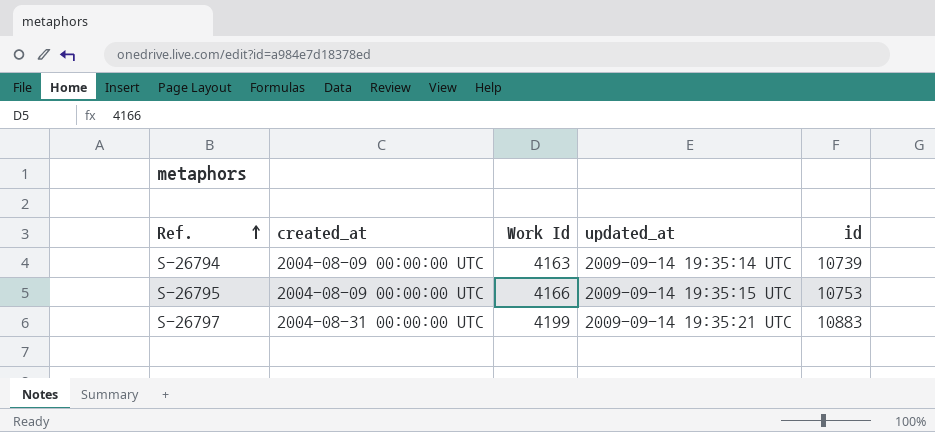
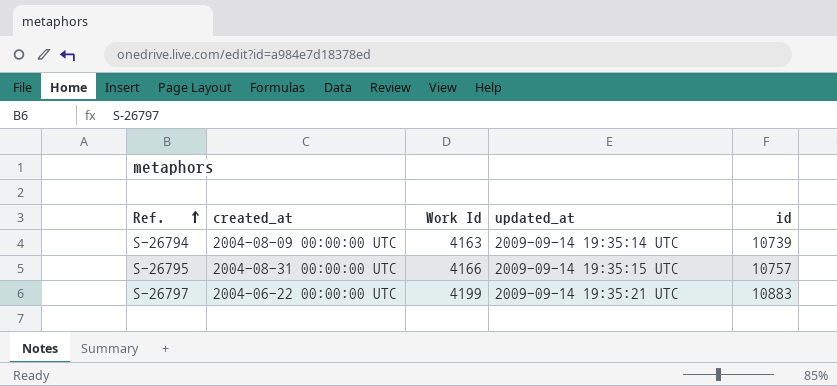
S-26795 | created_at: 2004-08-09 00:00:00 UTC -> 2004-08-31 00:00:00 UTC
S-26795 | id: 10753 -> 10757
S-26797 | created_at: 2004-08-31 00:00:00 UTC -> 2004-06-22 00:00:00 UTC

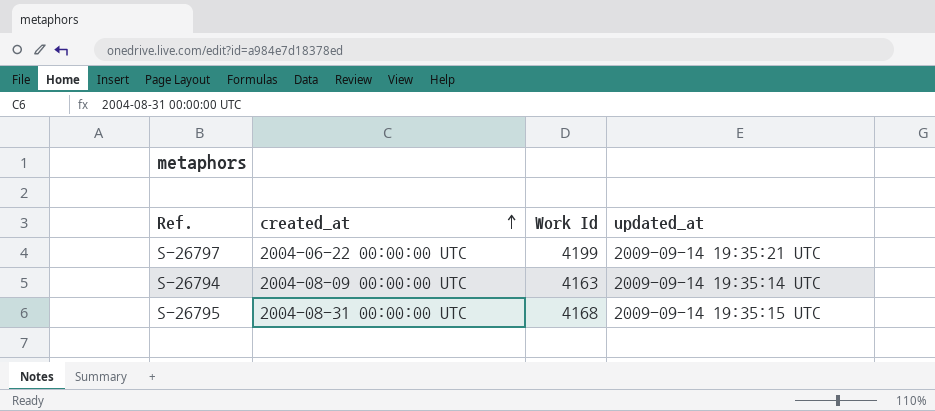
row order: Ref. ascending -> created_at ascending
column id | position: 5 -> none
S-26795 | Work Id: 4166 -> 4168

